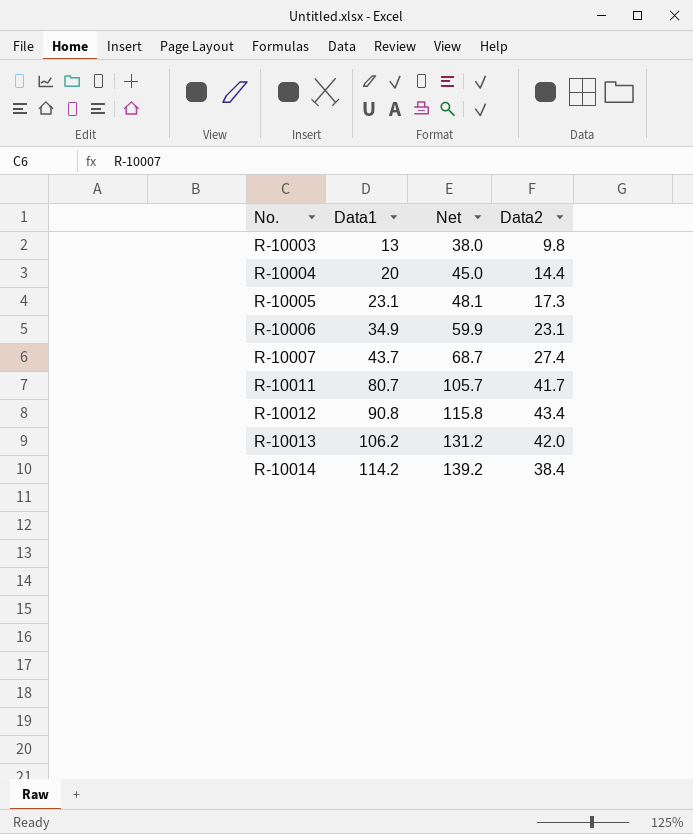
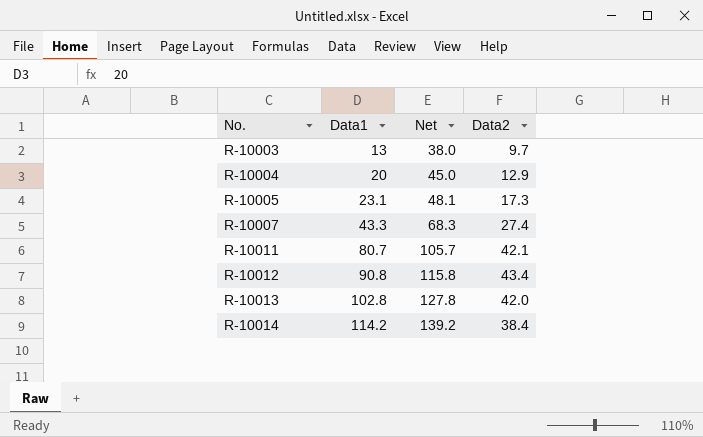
row R-10006: 34.9 | 59.9 | 23.1 -> none
R-10003 | Data2: 9.8 -> 9.7
R-10004 | Data2: 14.4 -> 12.9
R-10007 | Data1: 43.7 -> 43.3
R-10007 | Net: 68.7 -> 68.3
R-10011 | Data2: 41.7 -> 42.1
R-10013 | Data1: 106.2 -> 102.8
R-10013 | Net: 131.2 -> 127.8

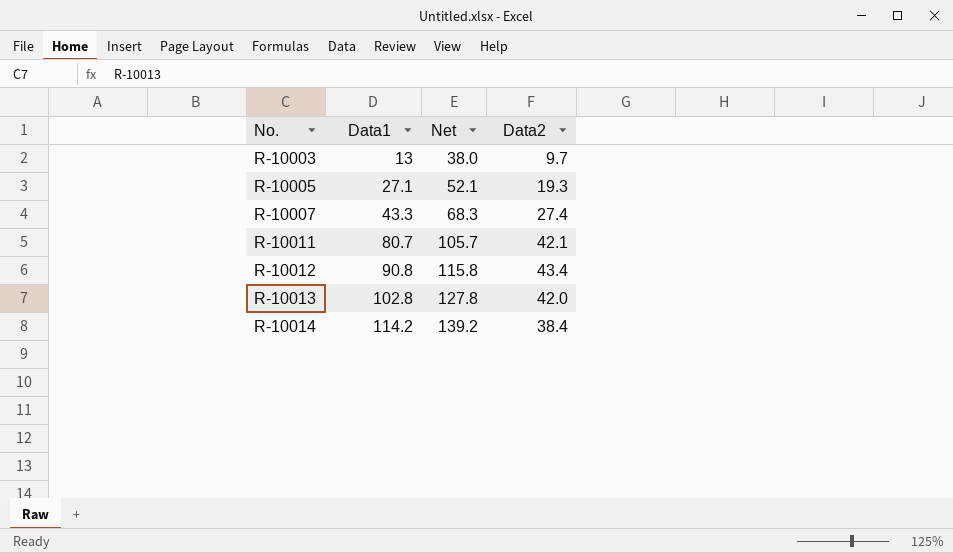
row R-10004: 20 | 45.0 | 12.9 -> none
R-10005 | Data1: 23.1 -> 27.1
R-10005 | Net: 48.1 -> 52.1
R-10005 | Data2: 17.3 -> 19.3

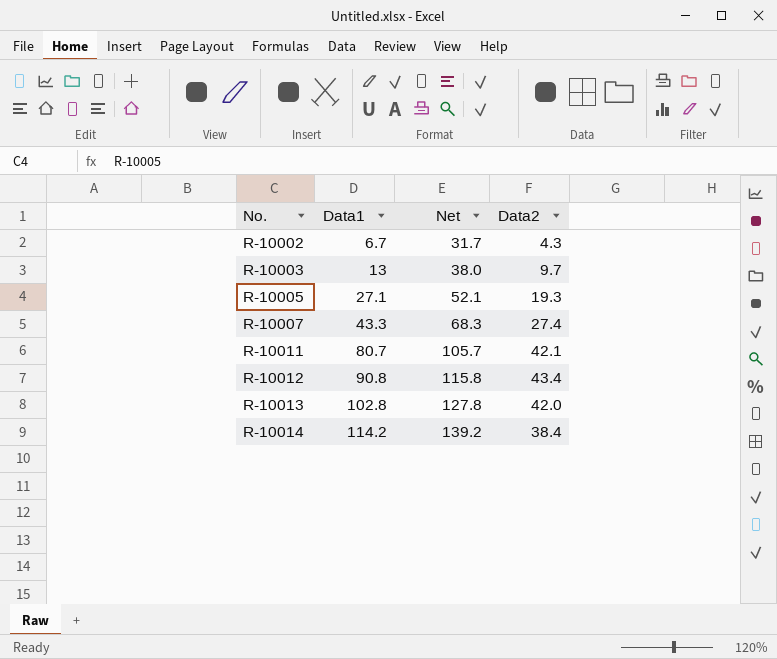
row R-10002: none -> 6.7 | 31.7 | 4.3

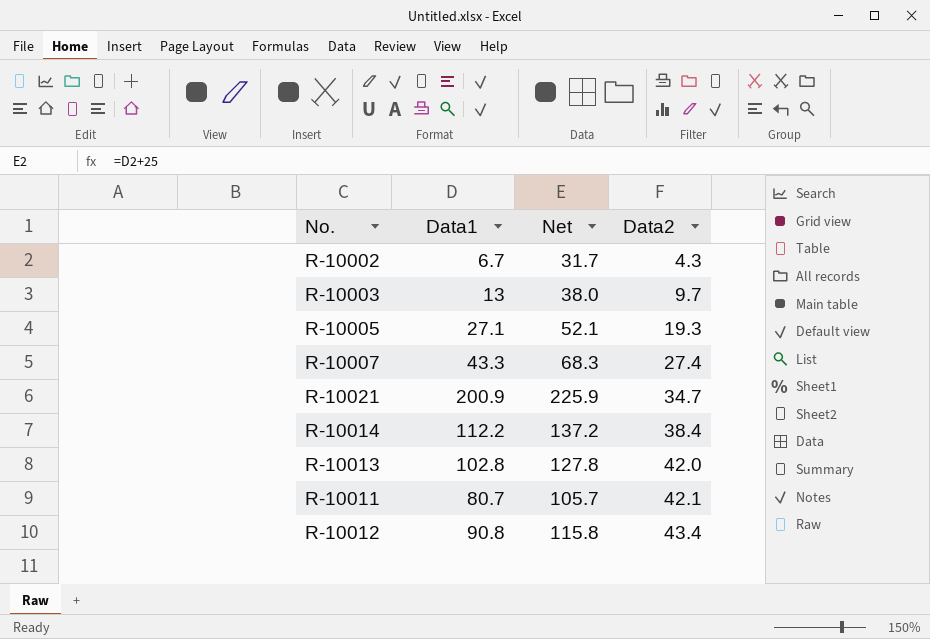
row order: No. ascending -> Data2 ascending
row R-10021: none -> 200.9 | 225.9 | 34.7
R-10014 | Data1: 114.2 -> 112.2
R-10014 | Net: 139.2 -> 137.2

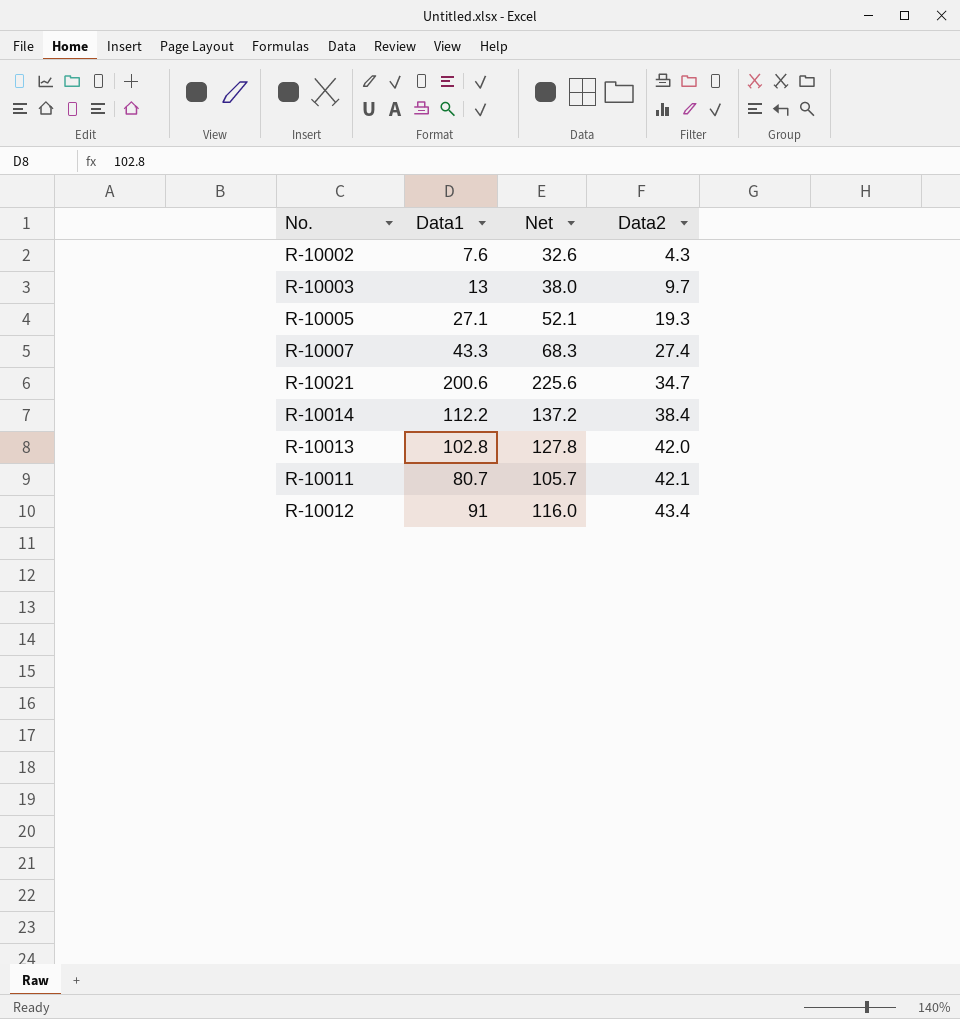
R-10002 | Data1: 6.7 -> 7.6
R-10002 | Net: 31.7 -> 32.6
R-10021 | Data1: 200.9 -> 200.6
R-10021 | Net: 225.9 -> 225.6
R-10012 | Data1: 90.8 -> 91
R-10012 | Net: 115.8 -> 116.0

